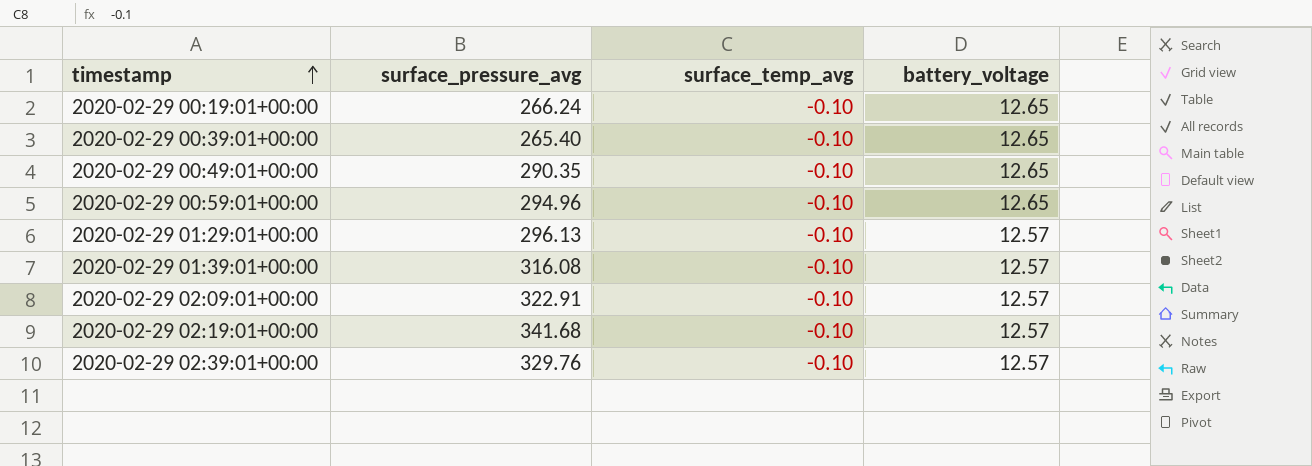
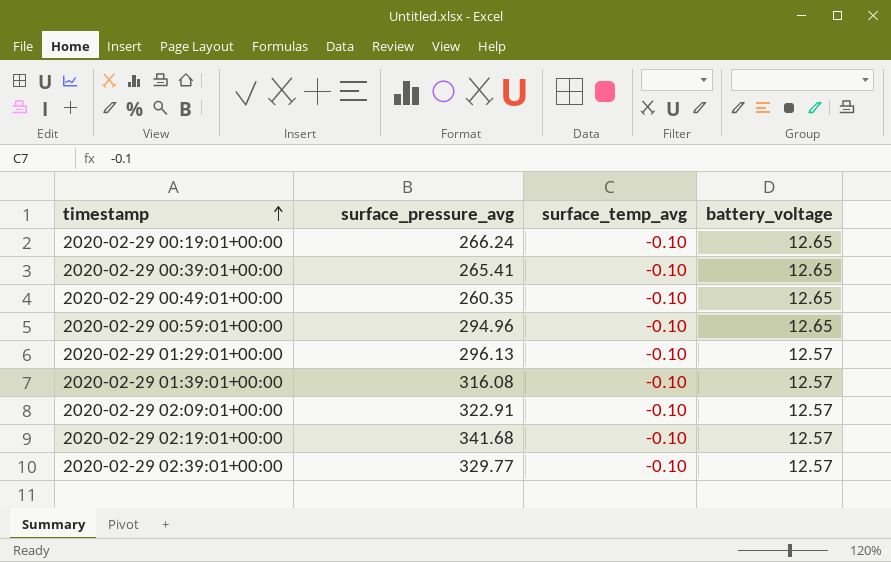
2020-02-29 00:39:01+00:00 | surface_pressure_avg: 265.40 -> 265.41
2020-02-29 00:49:01+00:00 | surface_pressure_avg: 290.35 -> 260.35
2020-02-29 02:39:01+00:00 | surface_pressure_avg: 329.76 -> 329.77

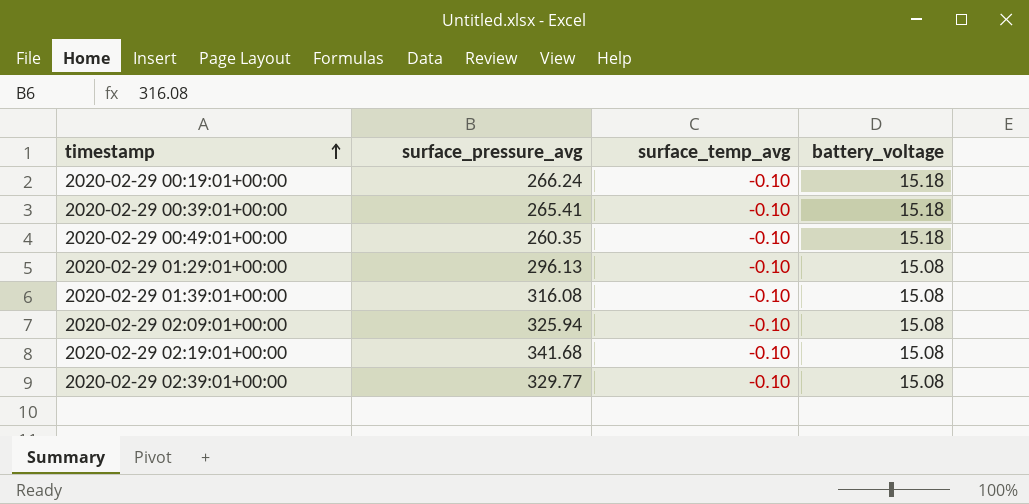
row 2020-02-29 00:59:01+00:00: 294.96 | -0.10 | 12.65 -> none
2020-02-29 00:19:01+00:00 | battery_voltage: 12.65 -> 15.18
2020-02-29 00:39:01+00:00 | battery_voltage: 12.65 -> 15.18
2020-02-29 00:49:01+00:00 | battery_voltage: 12.65 -> 15.18
2020-02-29 01:29:01+00:00 | battery_voltage: 12.57 -> 15.08
2020-02-29 01:39:01+00:00 | battery_voltage: 12.57 -> 15.08
2020-02-29 02:09:01+00:00 | surface_pressure_avg: 322.91 -> 325.94
2020-02-29 02:09:01+00:00 | battery_voltage: 12.57 -> 15.08
2020-02-29 02:19:01+00:00 | battery_voltage: 12.57 -> 15.08
2020-02-29 02:39:01+00:00 | battery_voltage: 12.57 -> 15.08

